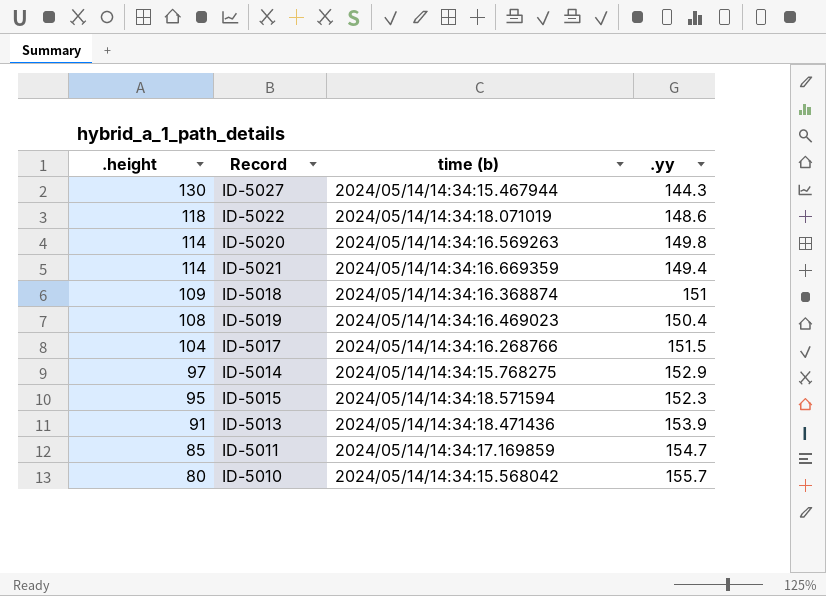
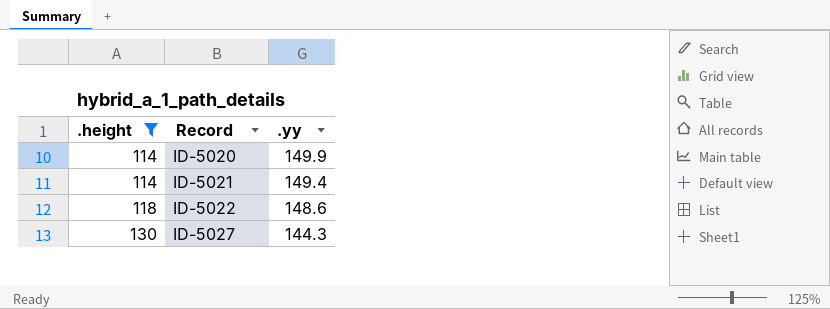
filter: none -> .height >= 114
row order: .height descending -> .height ascending
column time (b) | position: 3 -> none
ID-5020 | .yy: 149.8 -> 149.9

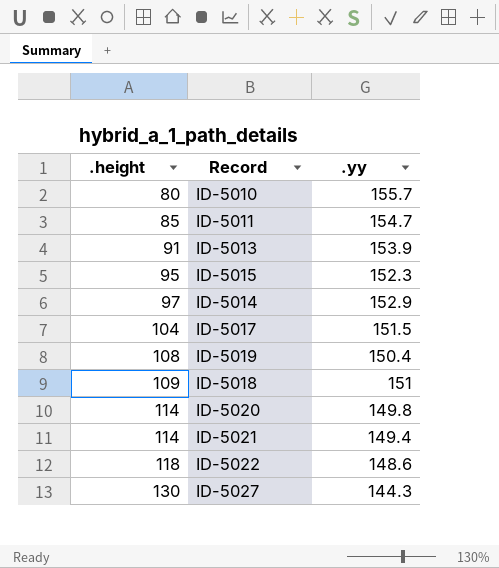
filter: .height >= 114 -> none
ID-5020 | .yy: 149.9 -> 149.8

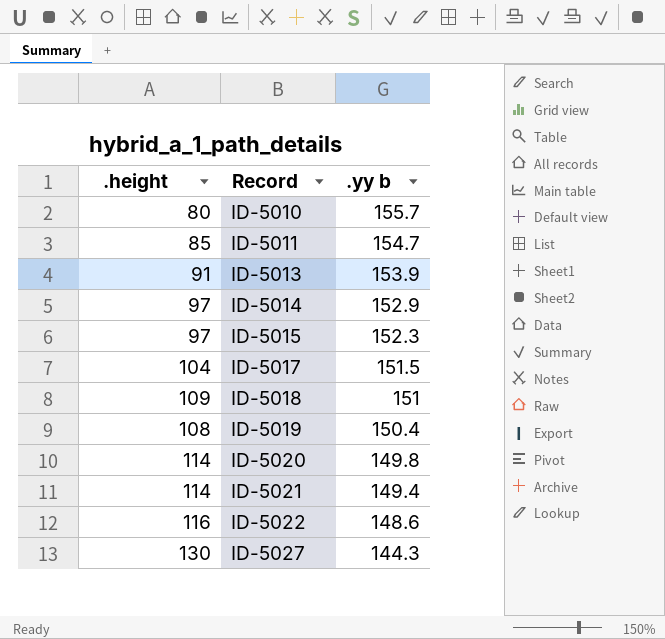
row order: .height ascending -> Record ascending
column name: .yy -> .yy b
ID-5015 | .height: 95 -> 97
ID-5022 | .height: 118 -> 116

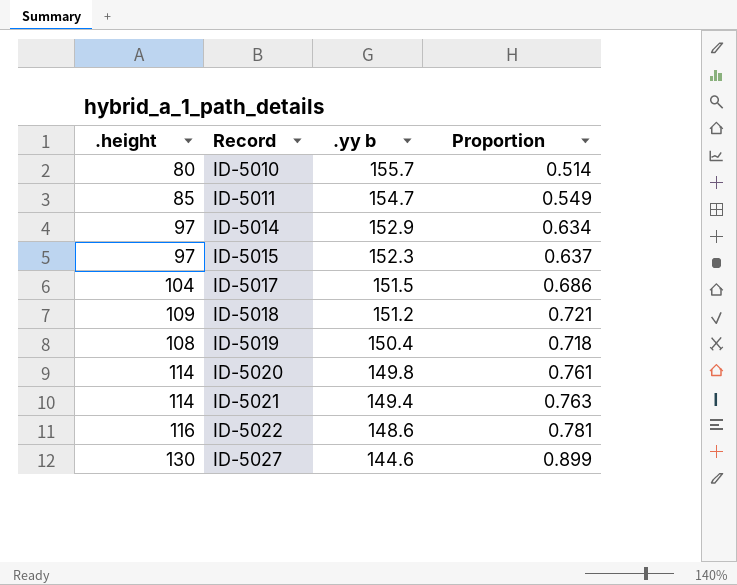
column Proportion | formula: none -> [.height] / [.yy b]
row ID-5013: 91 | 153.9 -> none
ID-5018 | .yy b: 151 -> 151.2
ID-5027 | .yy b: 144.3 -> 144.6

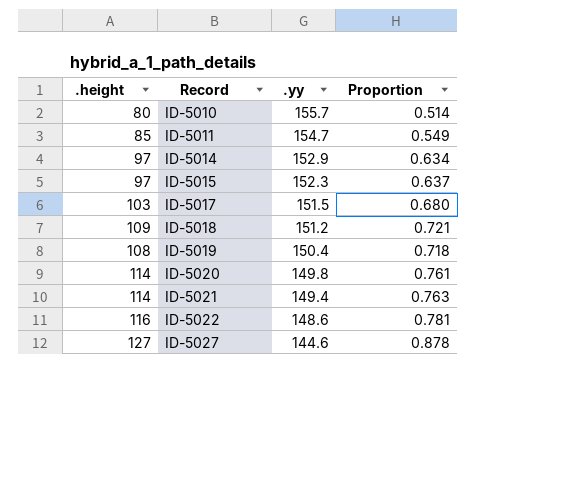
column name: .yy b -> .yy
ID-5017 | .height: 104 -> 103
ID-5017 | Proportion: 0.686 -> 0.680
ID-5027 | .height: 130 -> 127
ID-5027 | Proportion: 0.899 -> 0.878

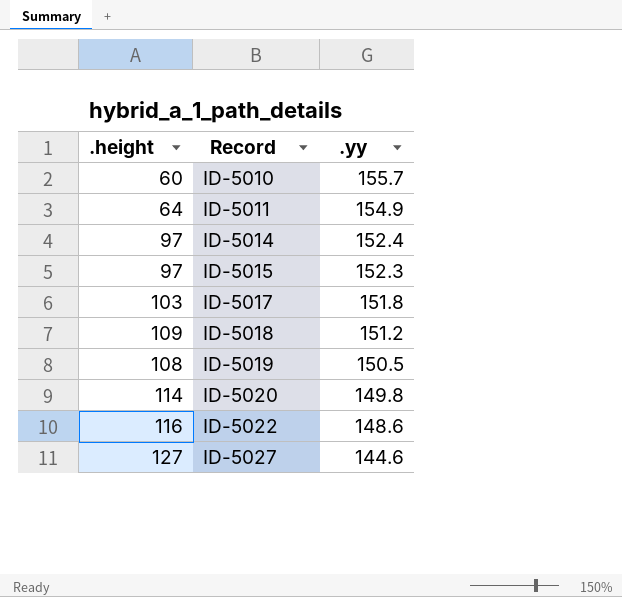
column Proportion | formula: [.height] / [.yy] -> none
row ID-5021: 114 | 149.4 | 0.763 -> none
ID-5010 | .height: 80 -> 60
ID-5011 | .height: 85 -> 64
ID-5011 | .yy: 154.7 -> 154.9
ID-5014 | .yy: 152.9 -> 152.4
ID-5017 | .yy: 151.5 -> 151.8
ID-5019 | .yy: 150.4 -> 150.5

